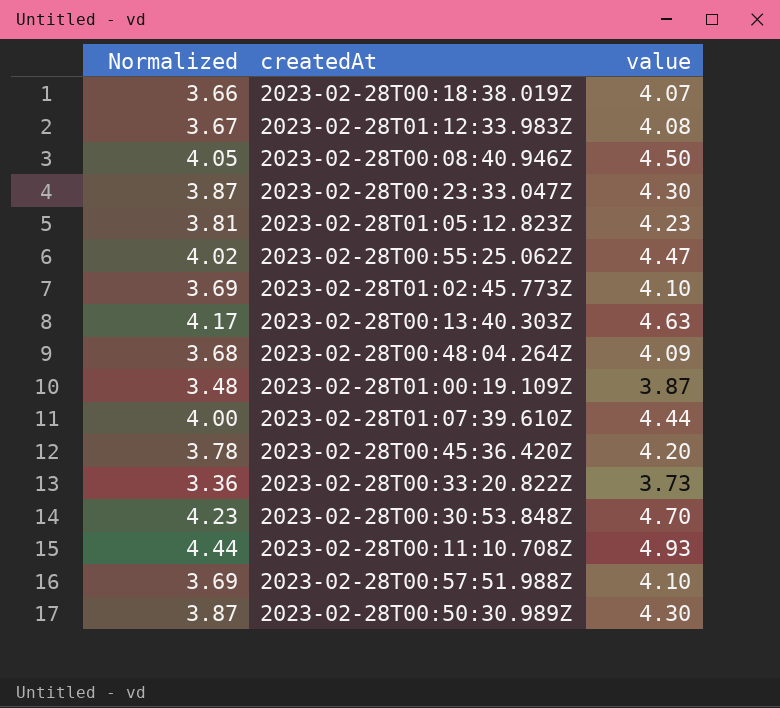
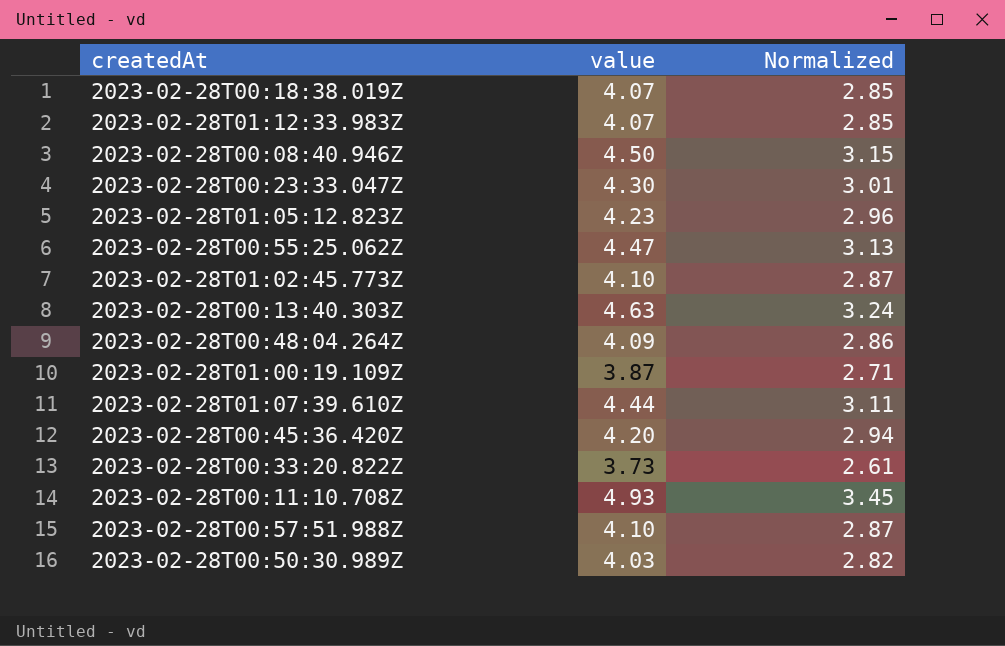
column Normalized | formula: [value] * 0.9 -> [value] * 0.7
column Normalized | position: 1 -> 3
row 2023-02-28T00:30:53.848Z: 4.23 | 4.70 -> none
2023-02-28T01:12:33.983Z | value: 4.08 -> 4.07
2023-02-28T00:50:30.989Z | value: 4.30 -> 4.03

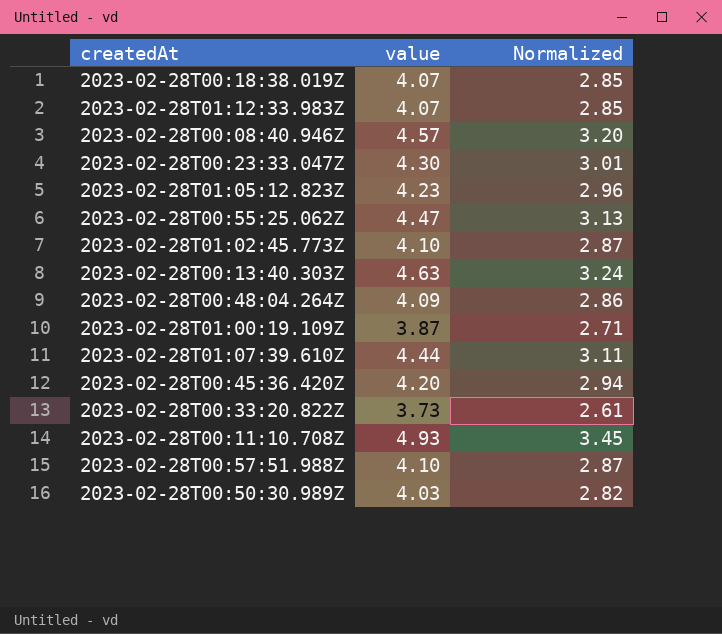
2023-02-28T00:08:40.946Z | value: 4.50 -> 4.57
2023-02-28T00:08:40.946Z | Normalized: 3.15 -> 3.20

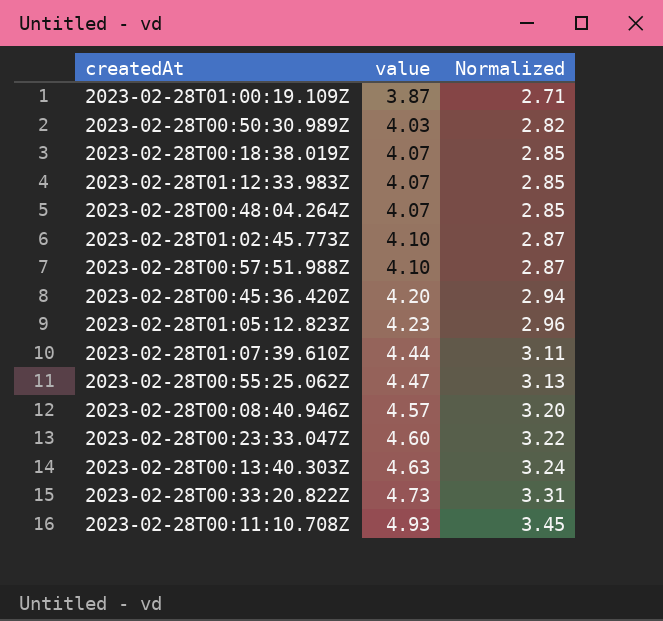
row order: none -> value ascending
2023-02-28T00:48:04.264Z | value: 4.09 -> 4.07
2023-02-28T00:48:04.264Z | Normalized: 2.86 -> 2.85
2023-02-28T00:23:33.047Z | value: 4.30 -> 4.60
2023-02-28T00:23:33.047Z | Normalized: 3.01 -> 3.22
2023-02-28T00:33:20.822Z | value: 3.73 -> 4.73
2023-02-28T00:33:20.822Z | Normalized: 2.61 -> 3.31

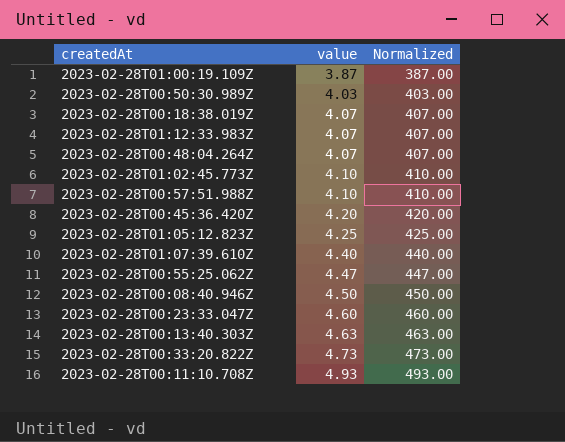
column Normalized | formula: [value] * 0.7 -> [value] * 100
2023-02-28T01:05:12.823Z | value: 4.23 -> 4.25
2023-02-28T01:07:39.610Z | value: 4.44 -> 4.40
2023-02-28T00:08:40.946Z | value: 4.57 -> 4.50

